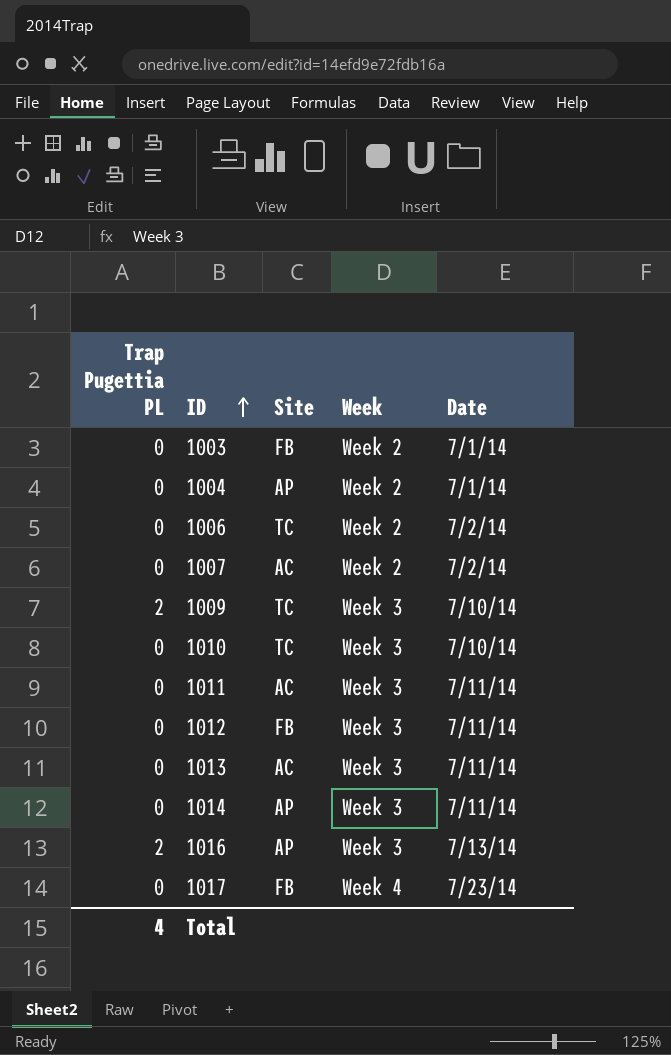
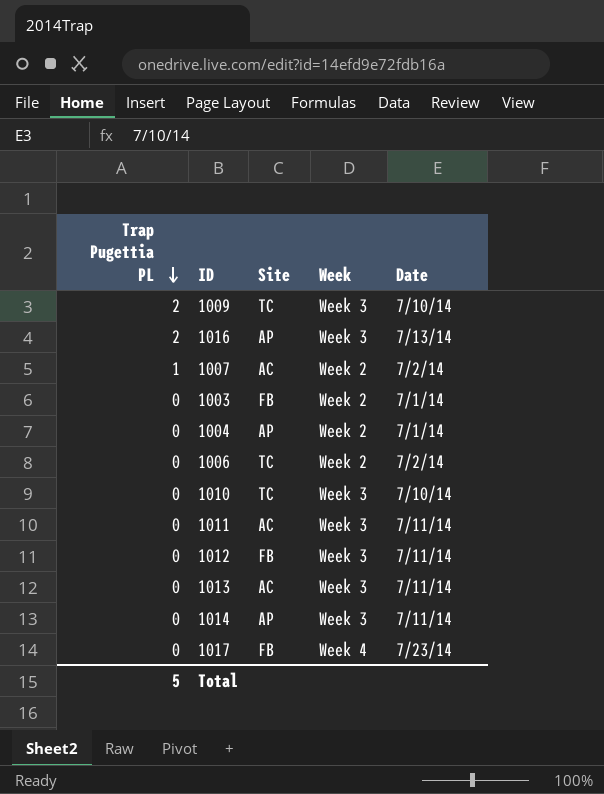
row order: ID ascending -> Trap Pugettia PL descending
1007 | Trap Pugettia PL: 0 -> 1
Total | Trap Pugettia PL: 4 -> 5

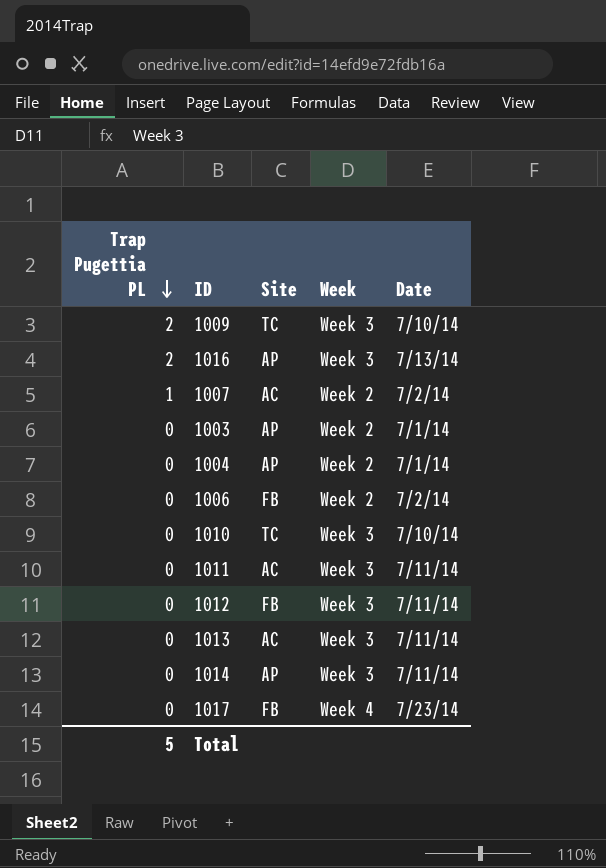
1003 | Site: FB -> AP
1006 | Site: TC -> FB

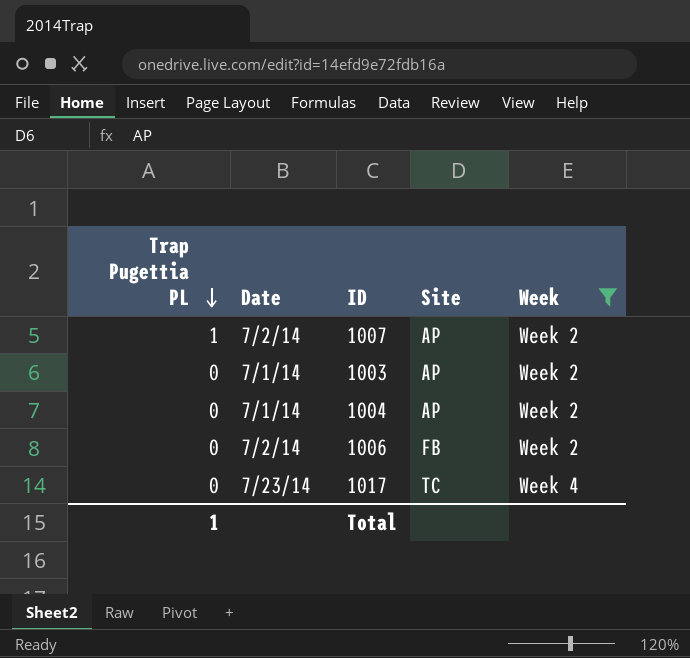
filter: none -> Week != Week 3
column Date | position: 5 -> 2
1007 | Site: AC -> AP
1017 | Site: FB -> TC
Total | Trap Pugettia PL: 5 -> 1

